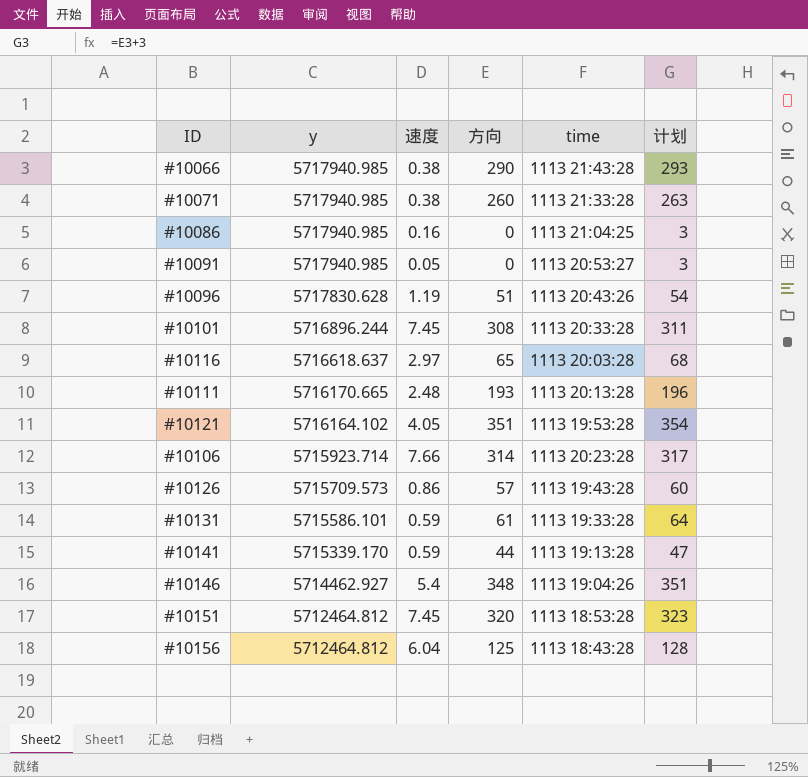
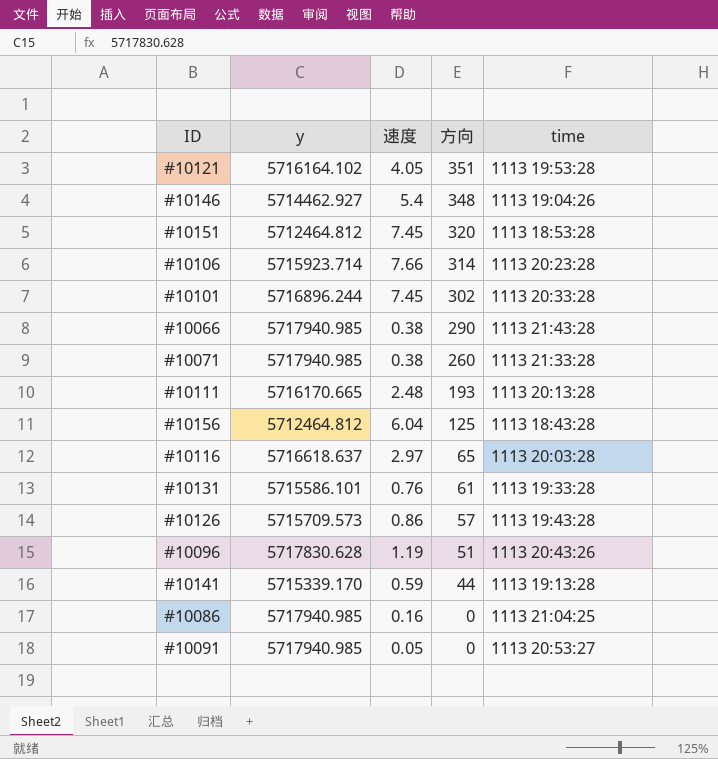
row order: y descending -> 方向 descending
column 计划 | formula: [方向] + 3 -> none
#10101 | 方向: 308 -> 302
#10131 | 速度: 0.59 -> 0.76

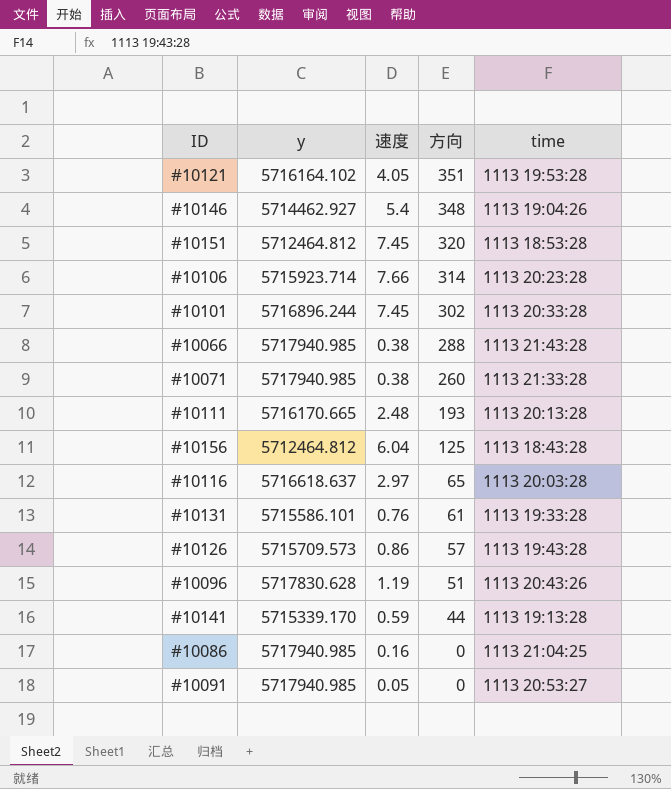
#10066 | 方向: 290 -> 288

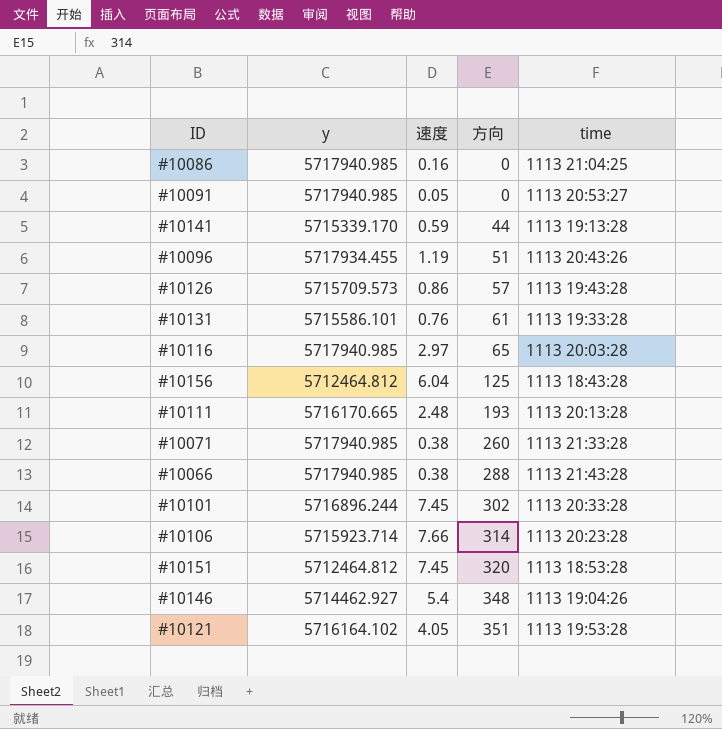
row order: 方向 descending -> 方向 ascending
#10096 | y: 5717830.628 -> 5717934.455
#10116 | y: 5716618.637 -> 5717940.985

